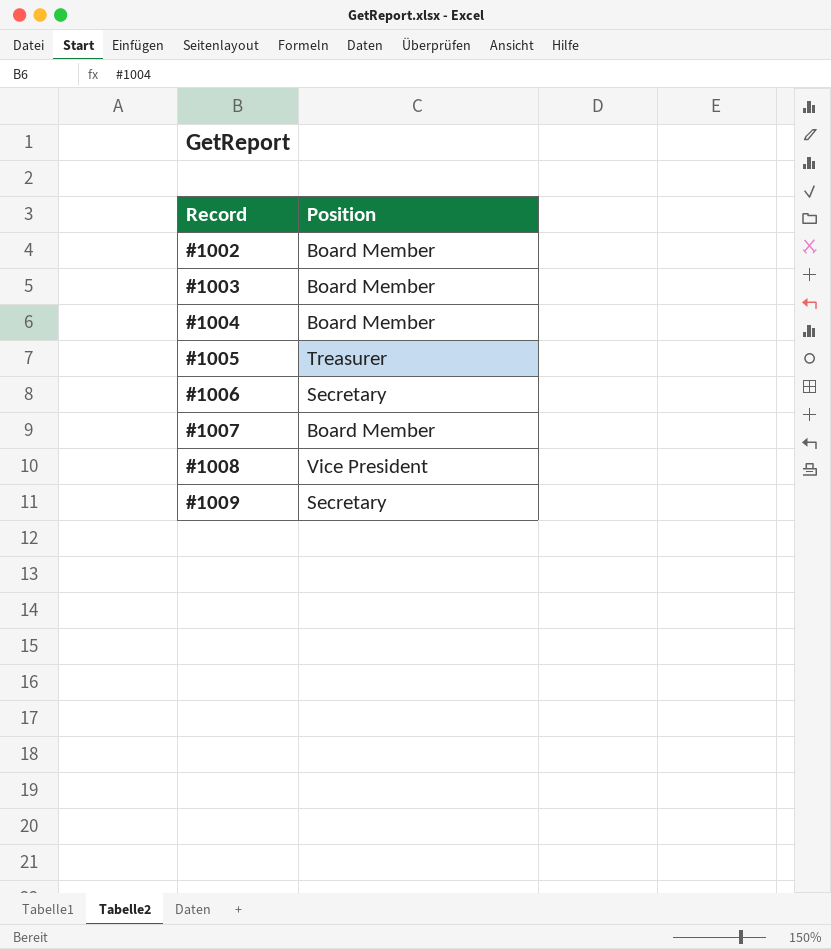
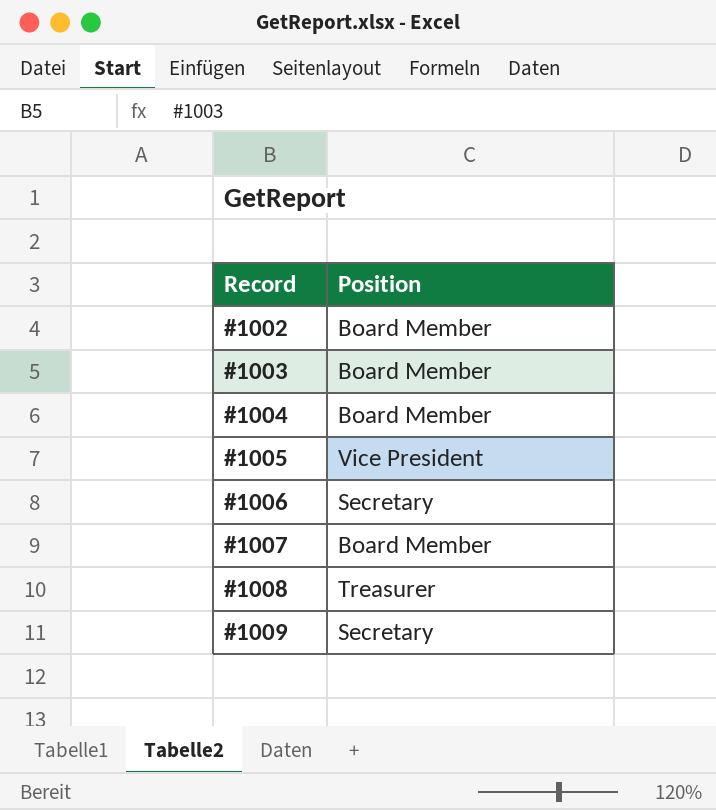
#1005 | Position: Treasurer -> Vice President
#1008 | Position: Vice President -> Treasurer

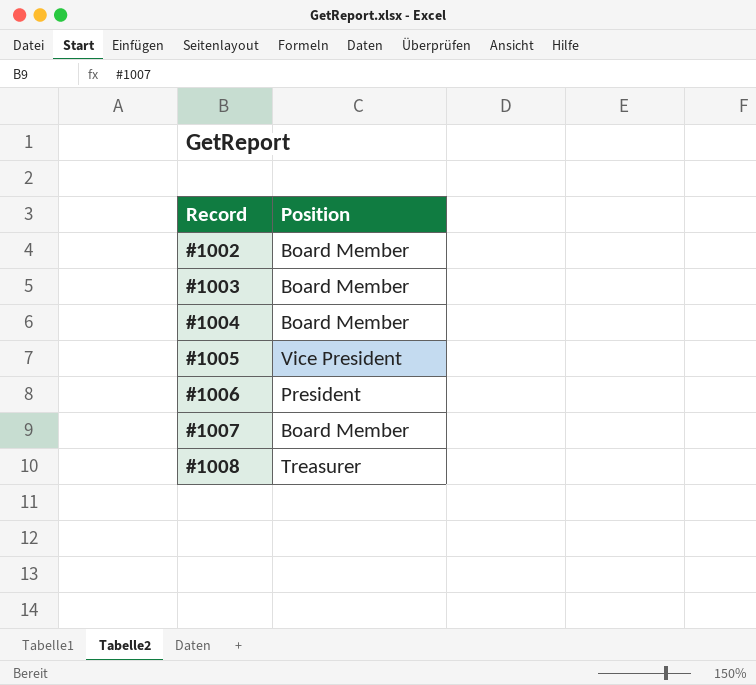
row #1009: Secretary -> none
#1006 | Position: Secretary -> President

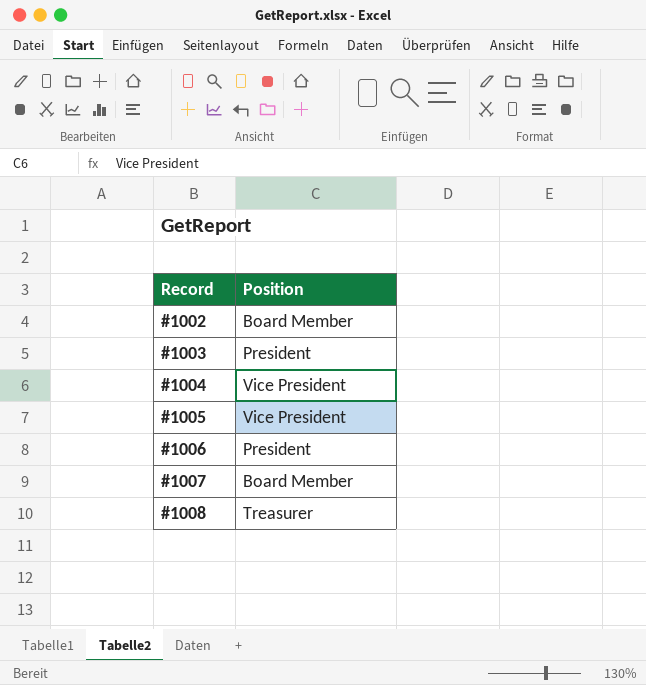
#1003 | Position: Board Member -> President
#1004 | Position: Board Member -> Vice President

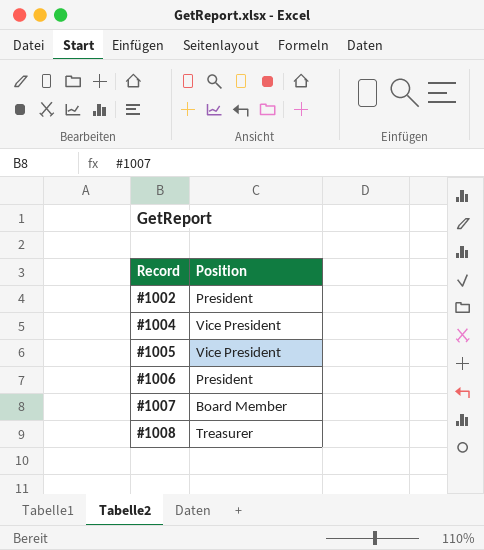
row #1003: President -> none
#1002 | Position: Board Member -> President

